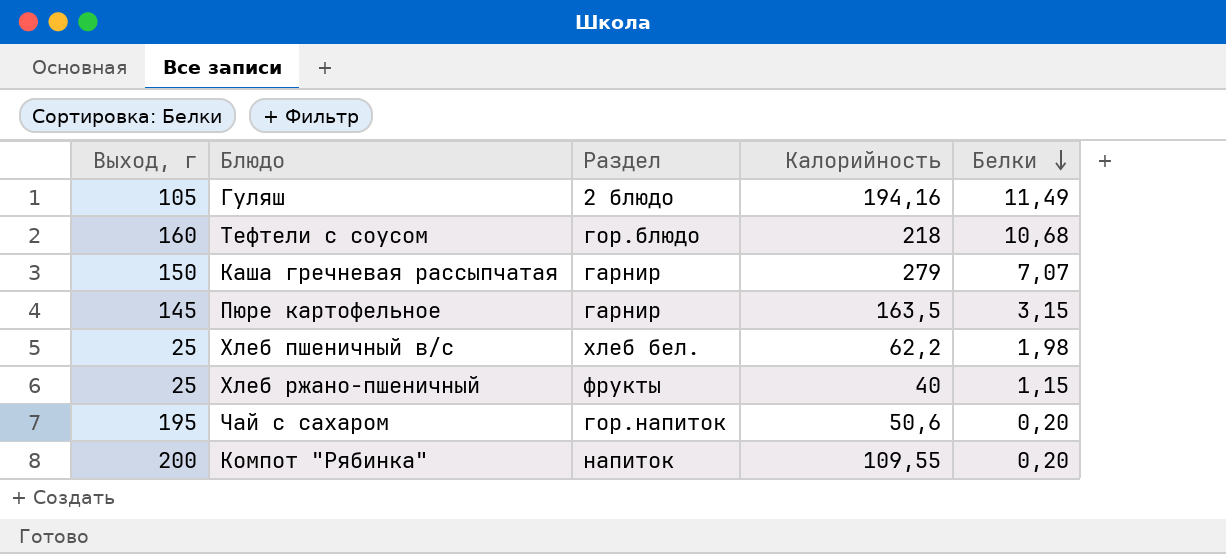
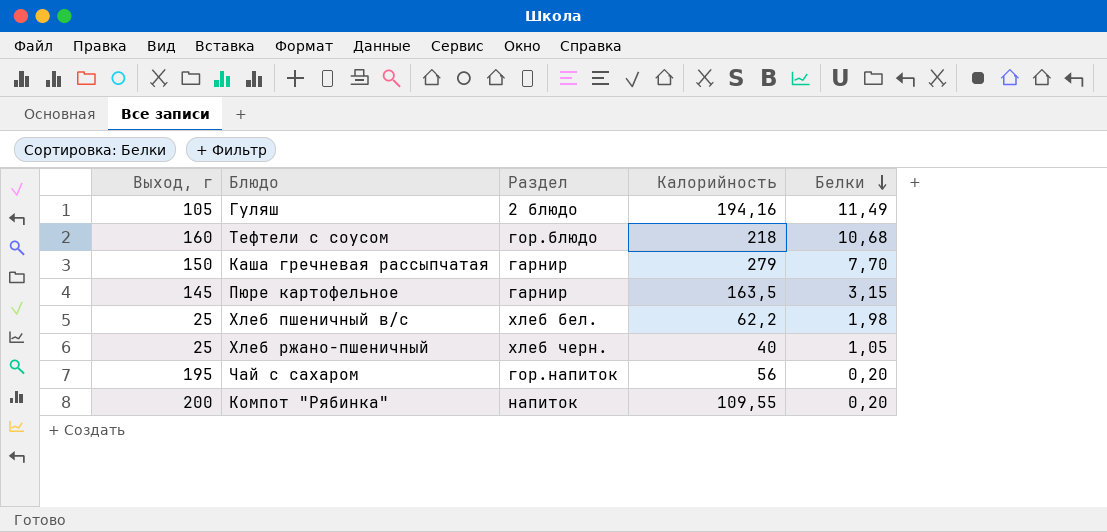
Каша гречневая рассыпчатая | Белки: 7,07 -> 7,70
Хлеб ржано-пшеничный | Раздел: фрукты -> хлеб черн.
Хлеб ржано-пшеничный | Белки: 1,15 -> 1,05
Чай с сахаром | Калорийность: 50,6 -> 56

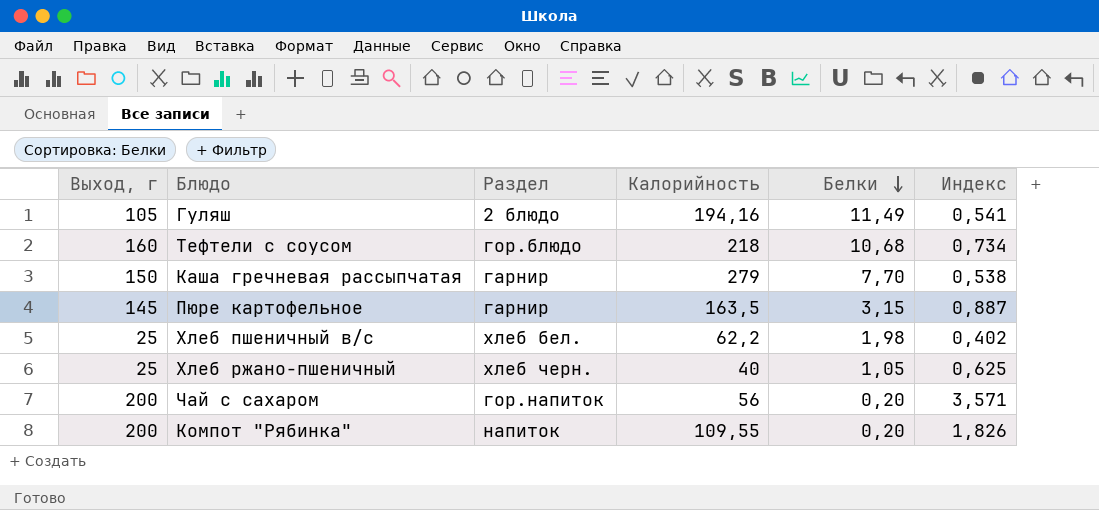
column Индекс | formula: none -> [Выход, г] / [Калорийность]
Чай с сахаром | Выход, г: 195 -> 200

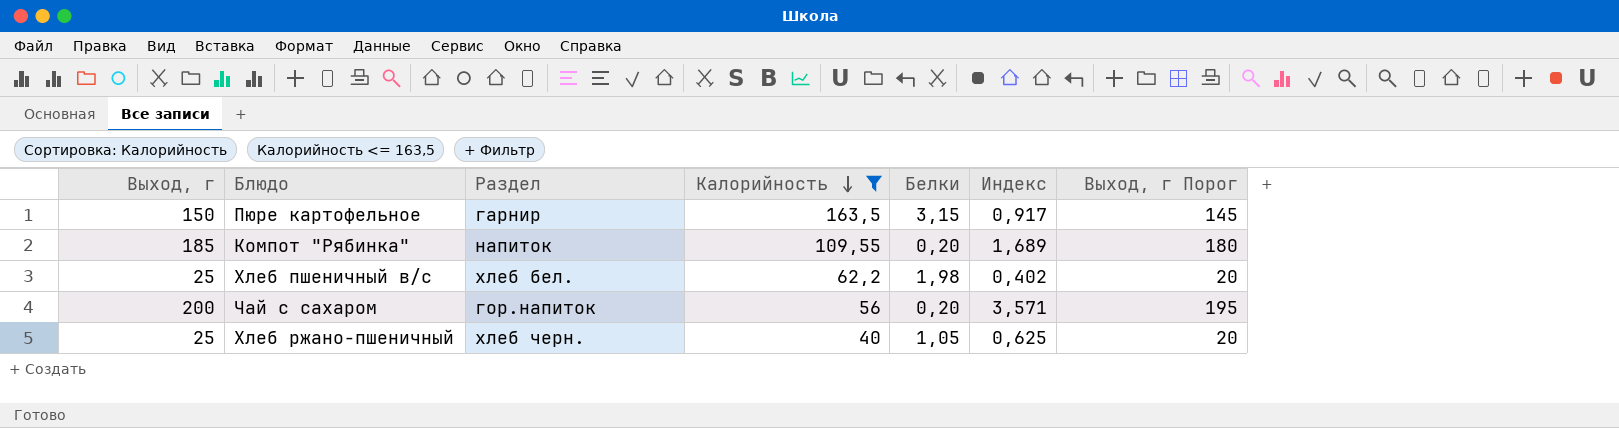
filter: none -> Калорийность <= 163,5
row order: Белки descending -> Калорийность descending
column Выход, г Порог | formula: none -> [Выход, г] - 5
Пюре картофельное | Выход, г: 145 -> 150
Пюре картофельное | Индекс: 0,887 -> 0,917
Компот "Рябинка" | Выход, г: 200 -> 185
Компот "Рябинка" | Индекс: 1,826 -> 1,689

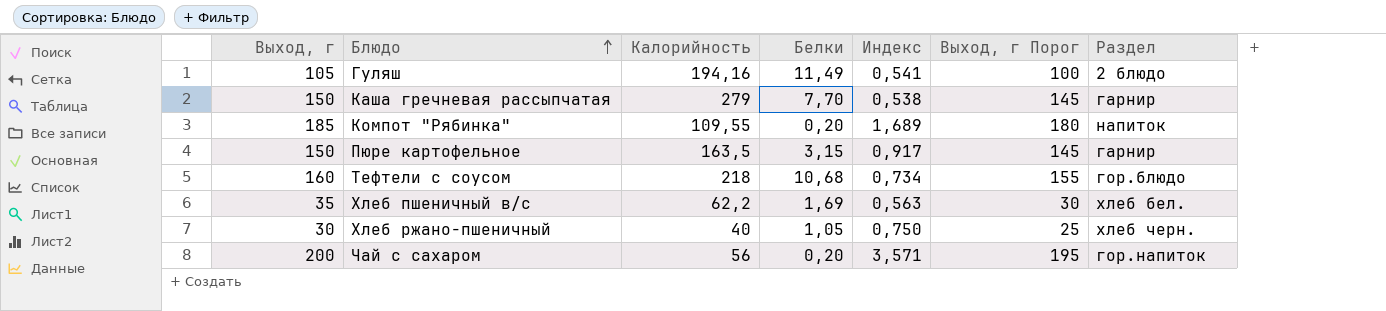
filter: Калорийность <= 163,5 -> none
row order: Калорийность descending -> Блюдо ascending
column Раздел | position: 3 -> 7
Хлеб пшеничный в/с | Выход, г: 25 -> 35
Хлеб пшеничный в/с | Белки: 1,98 -> 1,69
Хлеб пшеничный в/с | Индекс: 0,402 -> 0,563
Хлеб пшеничный в/с | Выход, г Порог: 20 -> 30
Хлеб ржано-пшеничный | Выход, г: 25 -> 30
Хлеб ржано-пшеничный | Индекс: 0,625 -> 0,750
Хлеб ржано-пшеничный | Выход, г Порог: 20 -> 25

